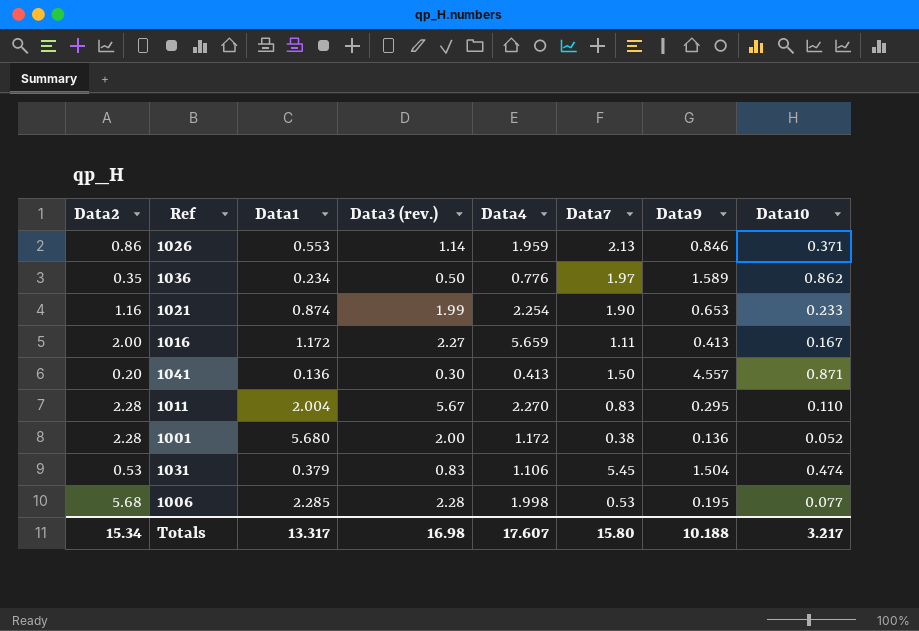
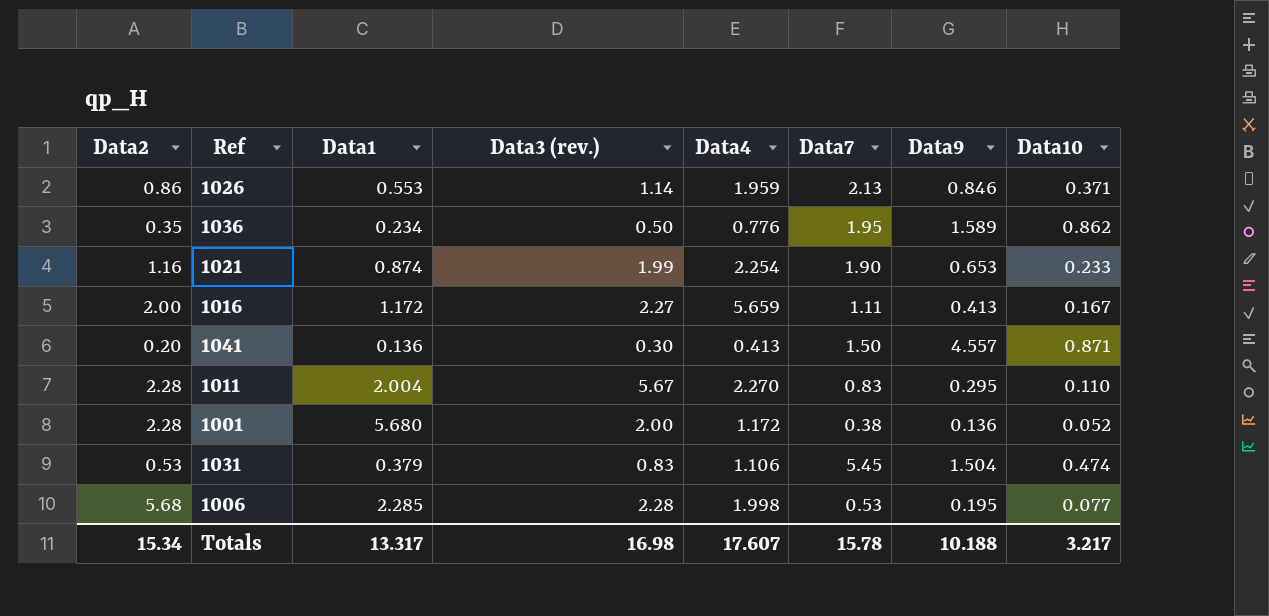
1036 | Data7: 1.97 -> 1.95
Totals | Data7: 15.80 -> 15.78

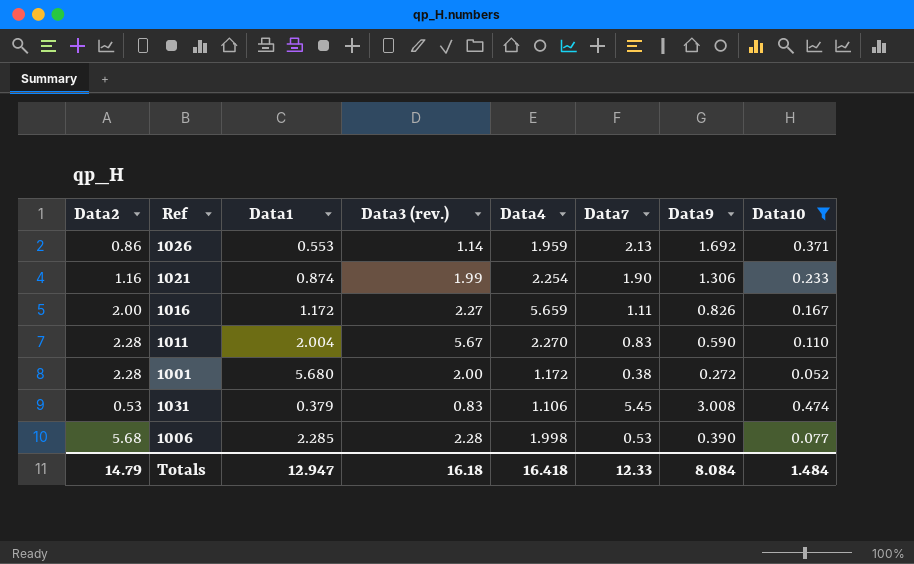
filter: none -> Data10 <= 0.474
1026 | Data9: 0.846 -> 1.692
1021 | Data9: 0.653 -> 1.306
1016 | Data9: 0.413 -> 0.826
1011 | Data9: 0.295 -> 0.590
1001 | Data9: 0.136 -> 0.272
1031 | Data9: 1.504 -> 3.008
1006 | Data9: 0.195 -> 0.390
Totals | Data2: 15.34 -> 14.79
Totals | Data1: 13.317 -> 12.947
Totals | Data3 (rev.): 16.98 -> 16.18
Totals | Data4: 17.607 -> 16.418
Totals | Data7: 15.78 -> 12.33
Totals | Data9: 10.188 -> 8.084
Totals | Data10: 3.217 -> 1.484

